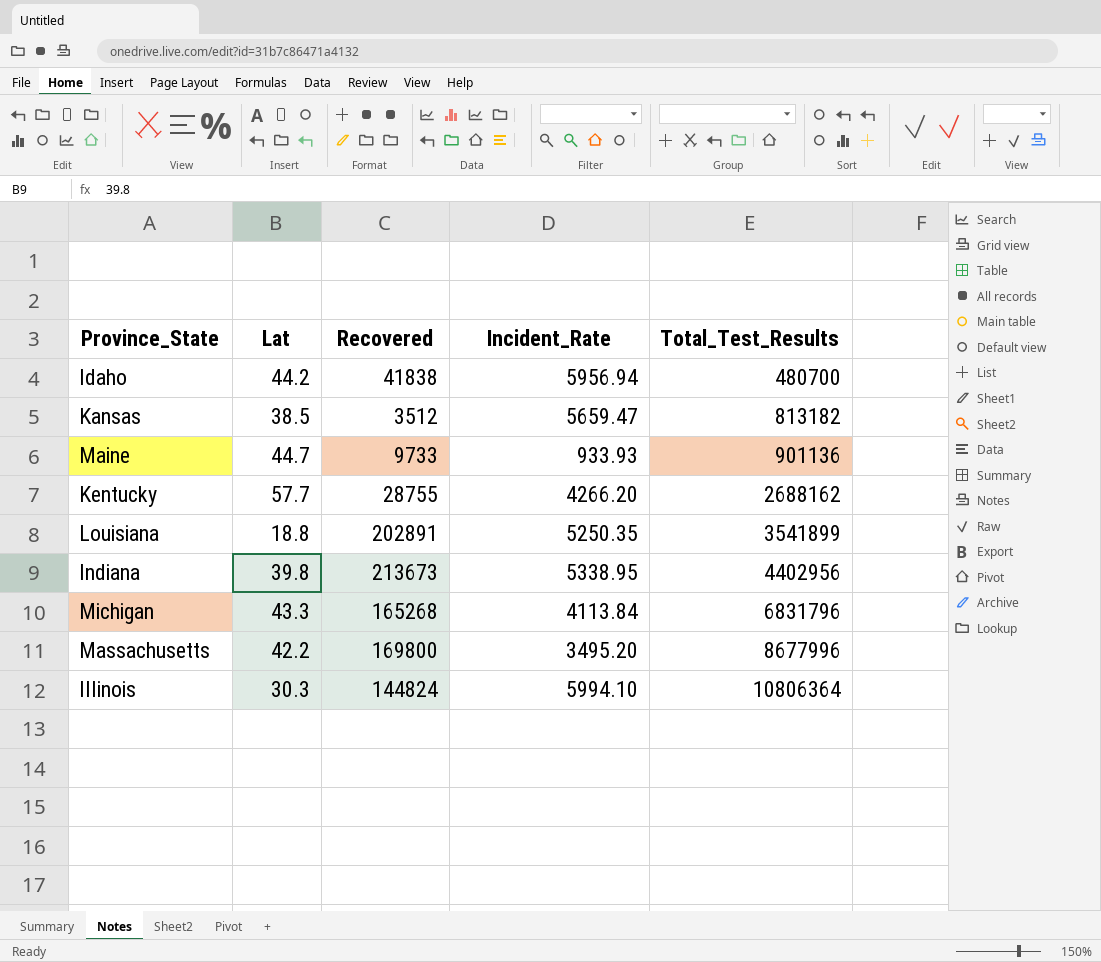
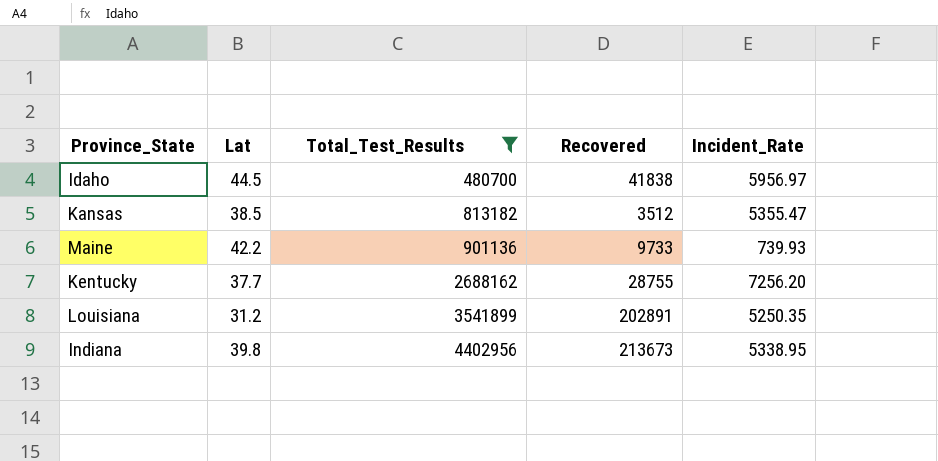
filter: none -> Total_Test_Results <= 4402956
column Total_Test_Results | position: 5 -> 3
Idaho | Lat: 44.2 -> 44.5
Idaho | Incident_Rate: 5956.94 -> 5956.97
Kansas | Incident_Rate: 5659.47 -> 5355.47
Maine | Lat: 44.7 -> 42.2
Maine | Incident_Rate: 933.93 -> 739.93
Kentucky | Lat: 57.7 -> 37.7
Kentucky | Incident_Rate: 4266.20 -> 7256.20
Louisiana | Lat: 18.8 -> 31.2

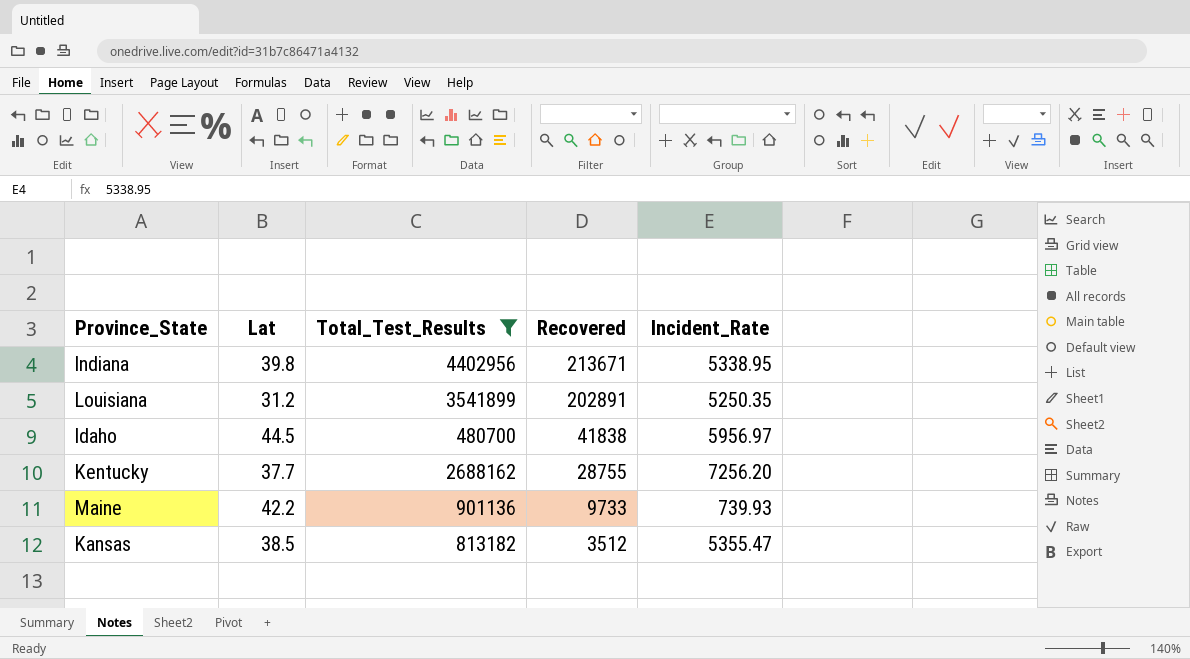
row order: Total_Test_Results ascending -> Recovered descending
Indiana | Recovered: 213673 -> 213671

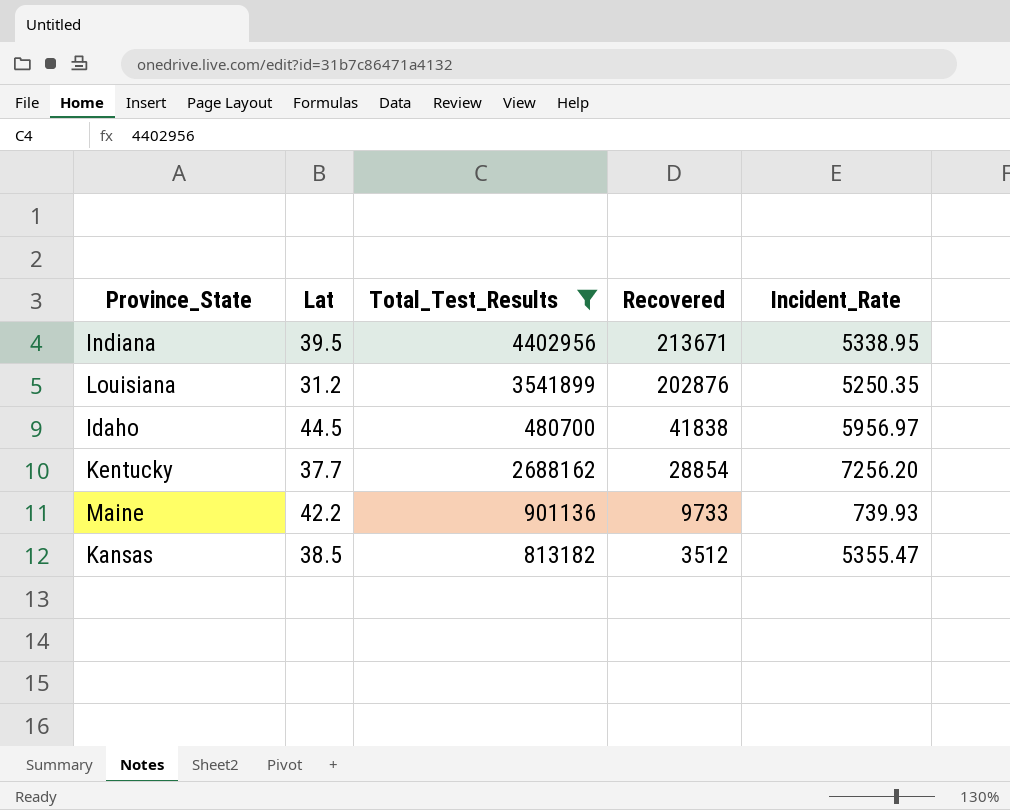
Indiana | Lat: 39.8 -> 39.5
Louisiana | Recovered: 202891 -> 202876
Kentucky | Recovered: 28755 -> 28854

